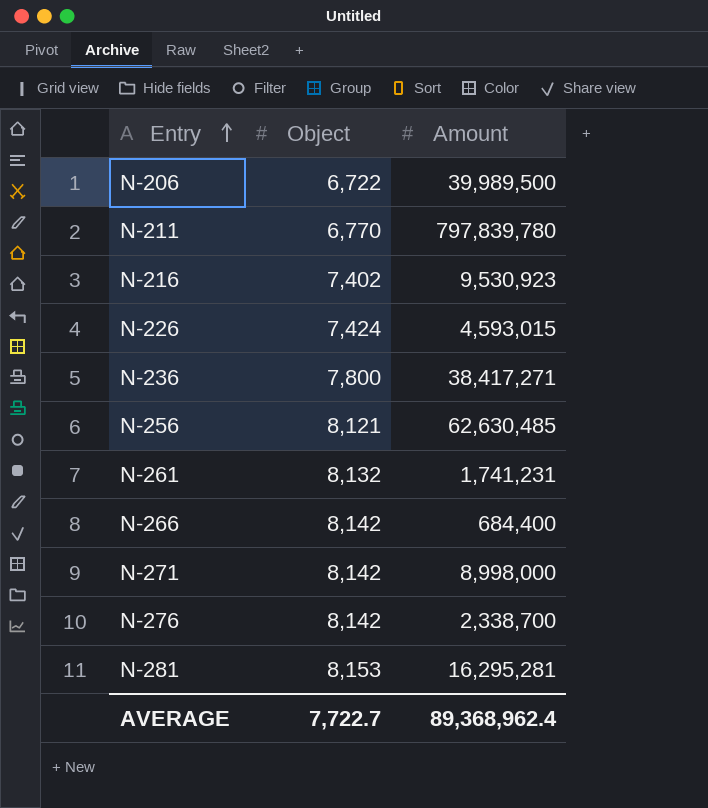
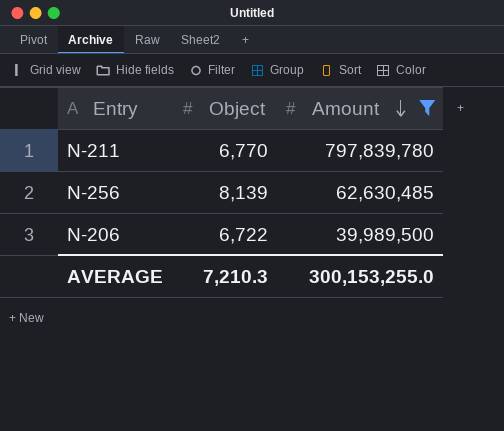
filter: none -> Amount >= 39,989,500
row order: Entry ascending -> Amount descending
N-256 | Object: 8,121 -> 8,139
AVERAGE | Object: 7,722.7 -> 7,210.3
AVERAGE | Amount: 89,368,962.4 -> 300,153,255.0

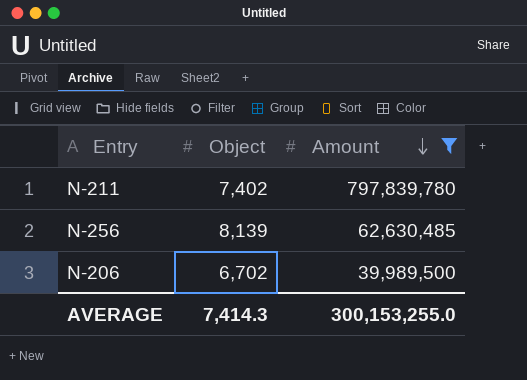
N-211 | Object: 6,770 -> 7,402
N-206 | Object: 6,722 -> 6,702
AVERAGE | Object: 7,210.3 -> 7,414.3

